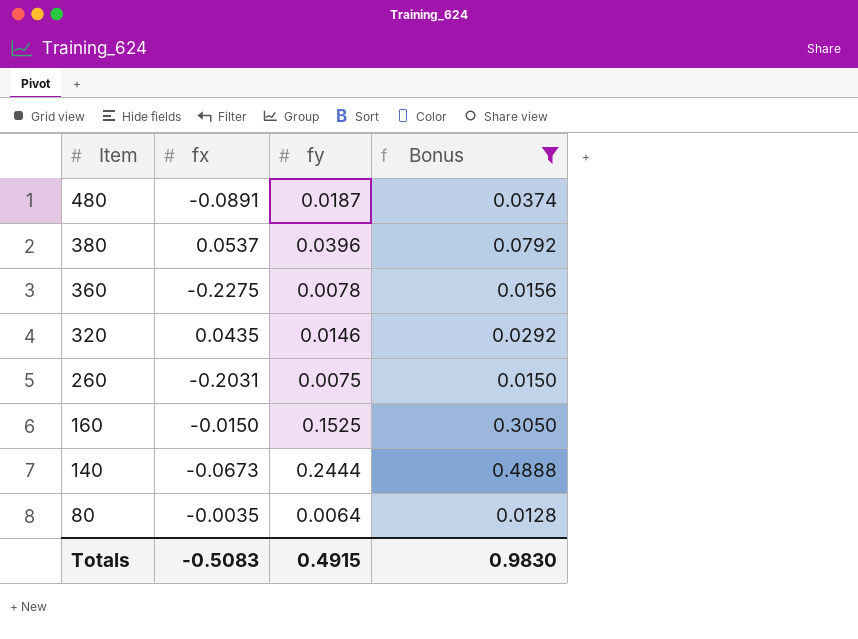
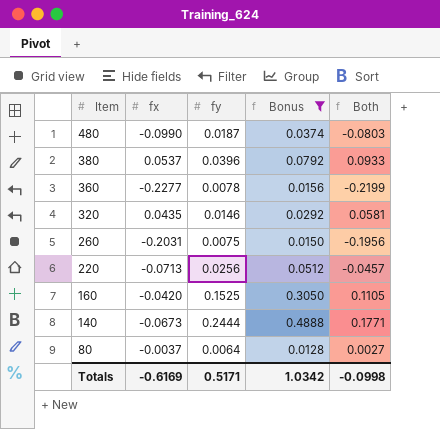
column Both | formula: none -> [fx] + [fy]
480 | fx: -0.0891 -> -0.0990
360 | fx: -0.2275 -> -0.2277
row 220: none -> -0.0713 | 0.0256 | 0.0512 | -0.0457
160 | fx: -0.0150 -> -0.0420
80 | fx: -0.0035 -> -0.0037
Totals | fx: -0.5083 -> -0.6169
Totals | fy: 0.4915 -> 0.5171
Totals | Bonus: 0.9830 -> 1.0342

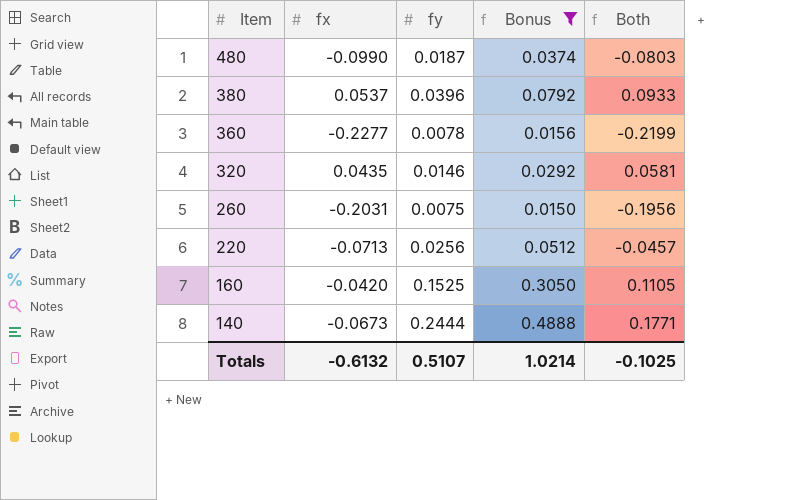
row 80: -0.0037 | 0.0064 | 0.0128 | 0.0027 -> none
Totals | fx: -0.6169 -> -0.6132
Totals | fy: 0.5171 -> 0.5107
Totals | Bonus: 1.0342 -> 1.0214
Totals | Both: -0.0998 -> -0.1025

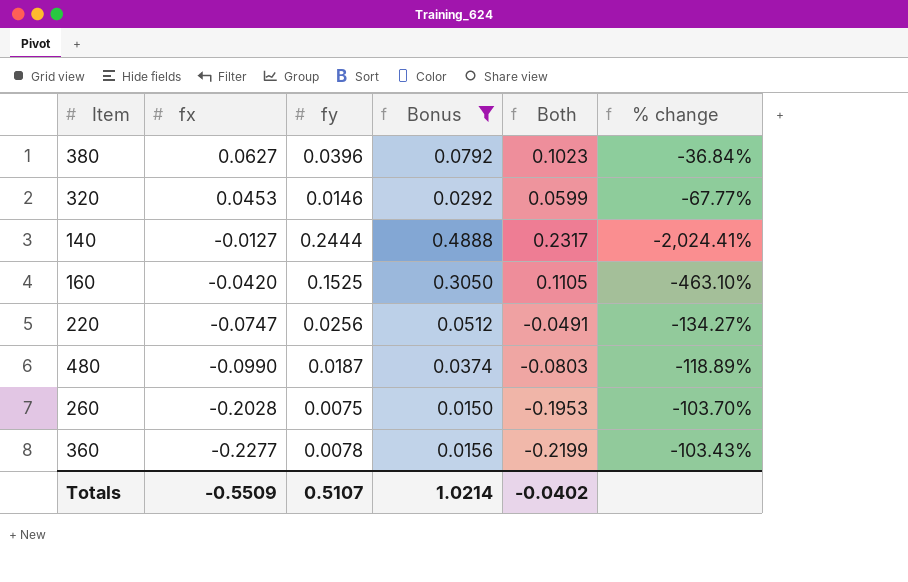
row order: Item descending -> fx descending
column % change | formula: none -> ([fy] - [fx]) / [fx]
380 | fx: 0.0537 -> 0.0627
380 | Both: 0.0933 -> 0.1023
320 | fx: 0.0435 -> 0.0453
320 | Both: 0.0581 -> 0.0599
140 | fx: -0.0673 -> -0.0127
140 | Both: 0.1771 -> 0.2317
220 | fx: -0.0713 -> -0.0747
220 | Both: -0.0457 -> -0.0491
260 | fx: -0.2031 -> -0.2028
260 | Both: -0.1956 -> -0.1953
Totals | fx: -0.6132 -> -0.5509
Totals | Both: -0.1025 -> -0.0402

